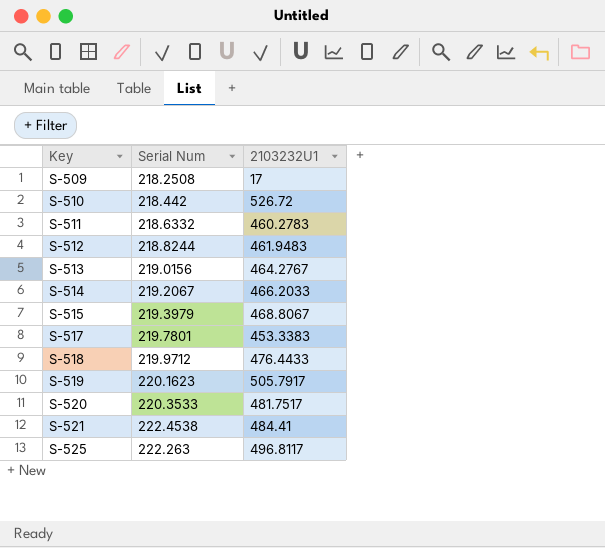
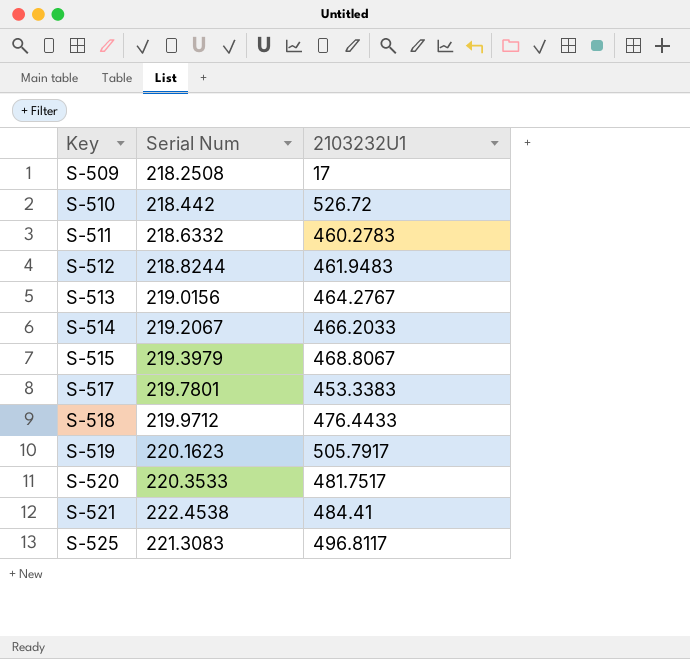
S-525 | Serial Num: 222.263 -> 221.3083

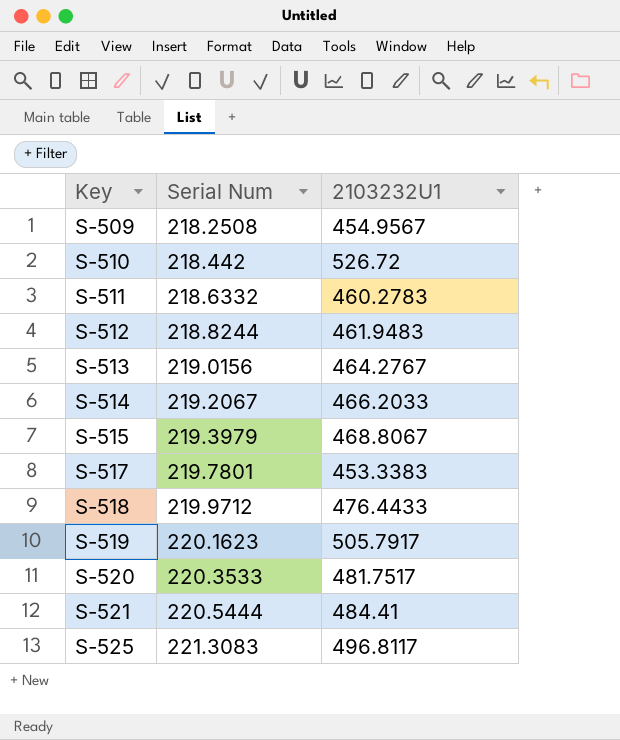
S-509 | 2103232U1: 17 -> 454.9567
S-521 | Serial Num: 222.4538 -> 220.5444

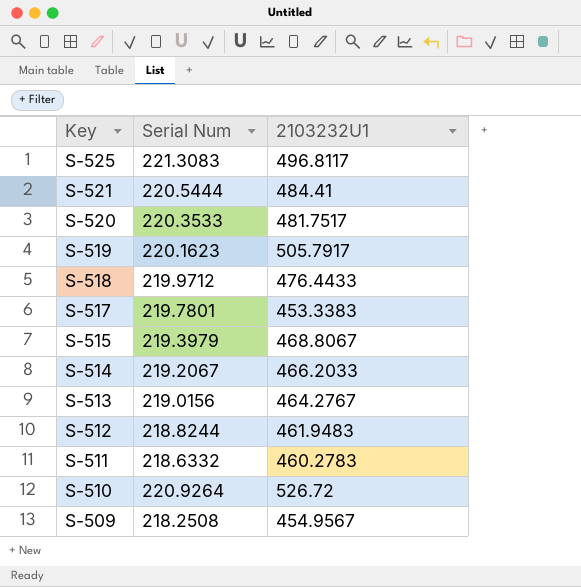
row order: Key ascending -> Key descending
S-510 | Serial Num: 218.442 -> 220.9264

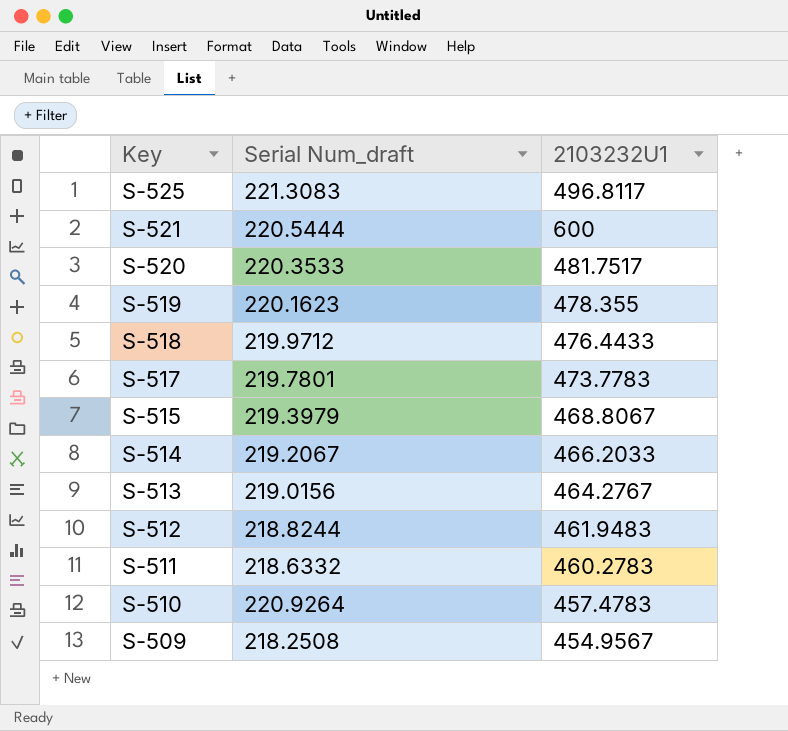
column name: Serial Num -> Serial Num_draft
S-521 | 2103232U1: 484.41 -> 600
S-519 | 2103232U1: 505.7917 -> 478.355
S-517 | 2103232U1: 453.3383 -> 473.7783
S-510 | 2103232U1: 526.72 -> 457.4783

